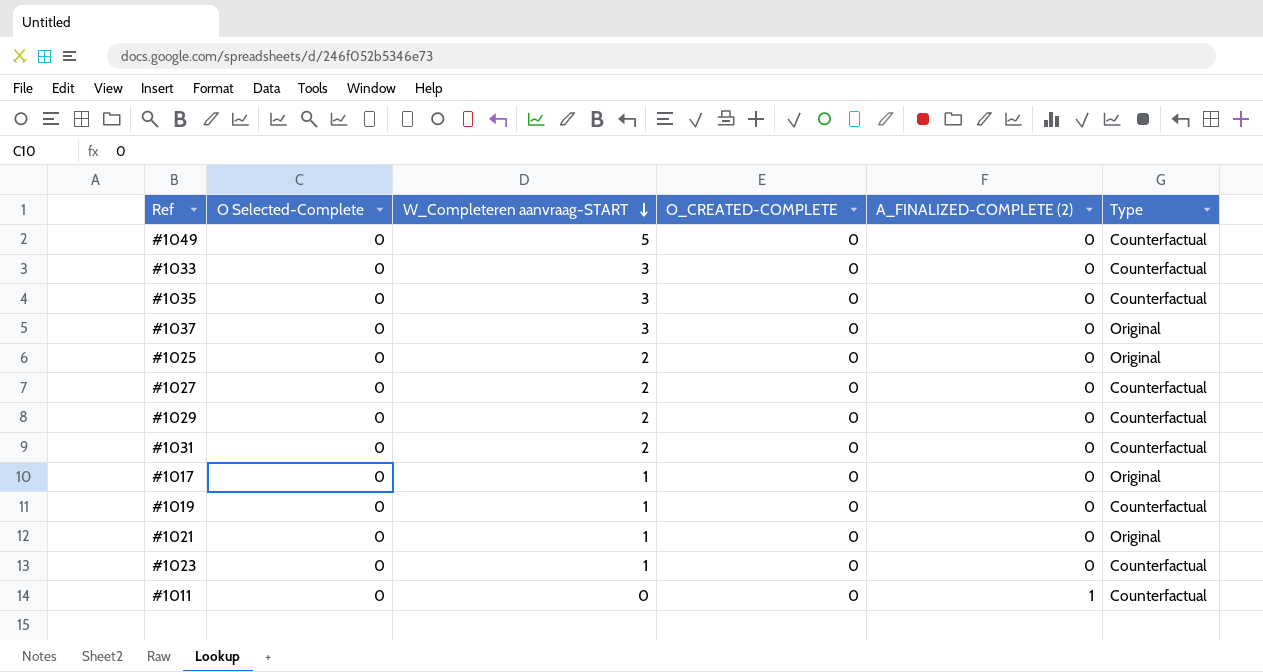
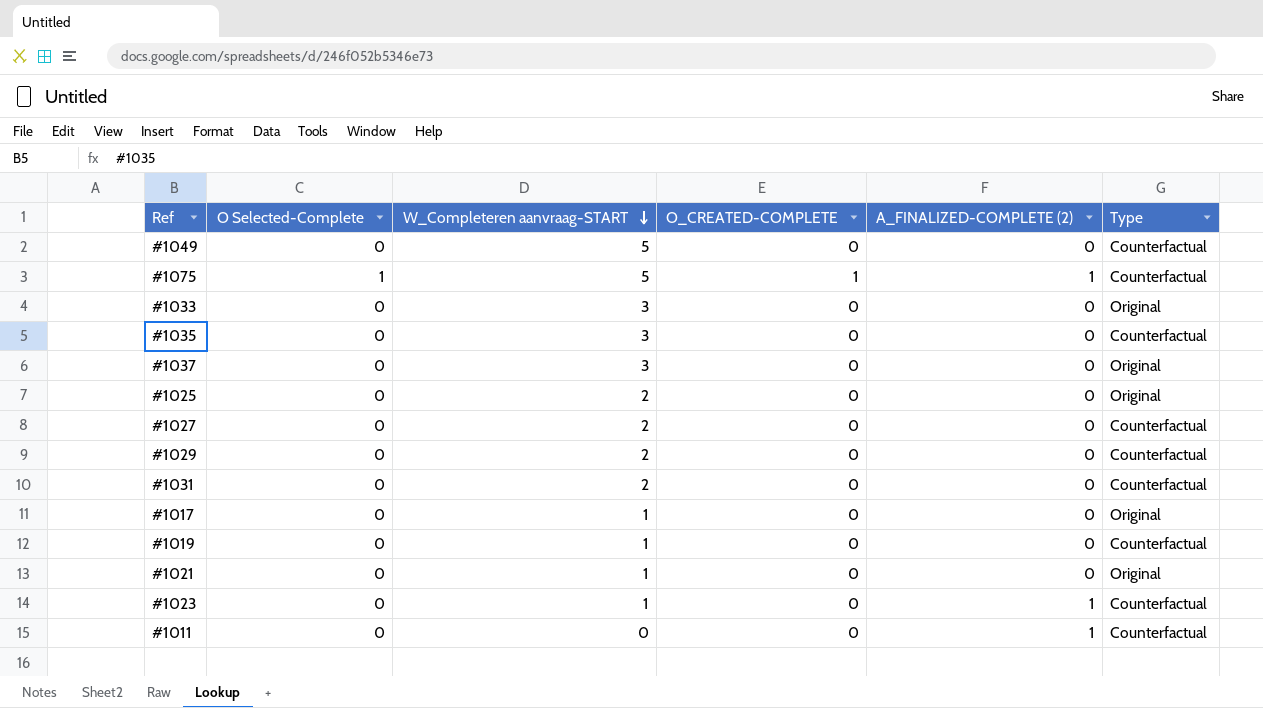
row #1075: none -> 1 | 5 | 1 | 1 | Counterfactual
#1033 | Type: Counterfactual -> Original
#1023 | A_FINALIZED-COMPLETE (2): 0 -> 1

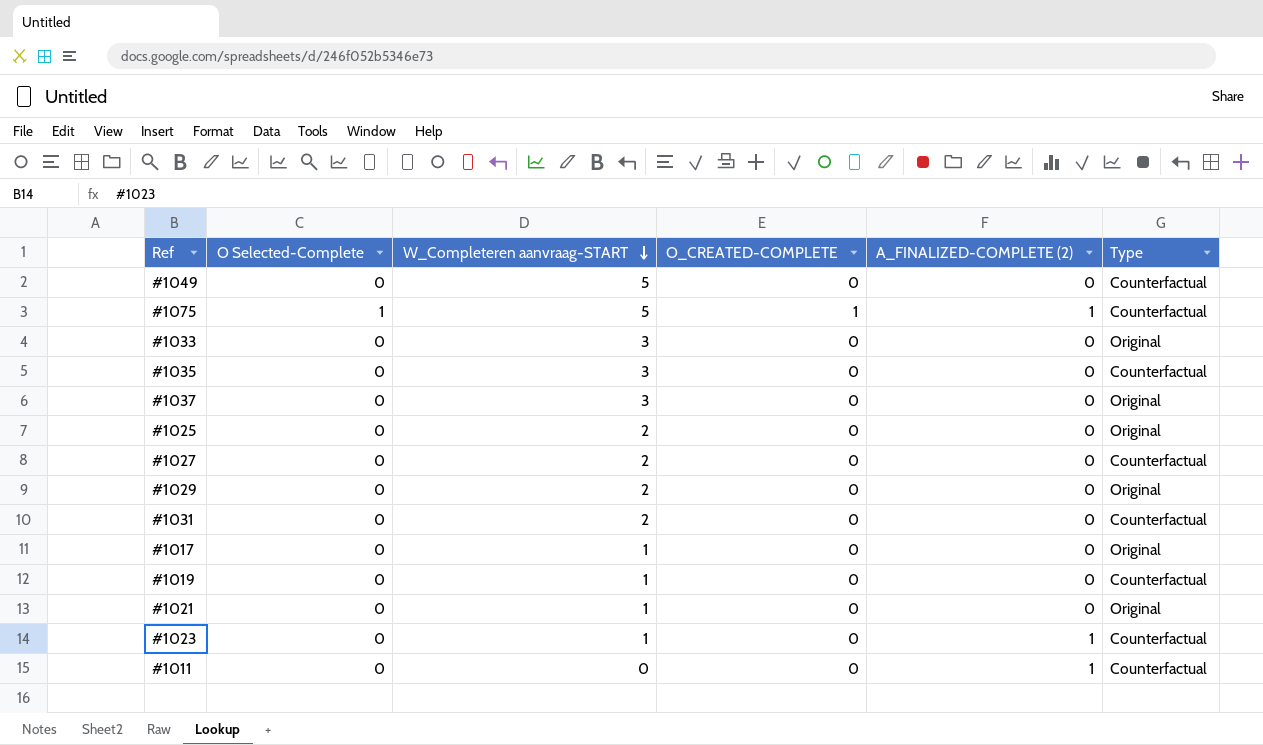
#1029 | Type: Counterfactual -> Original

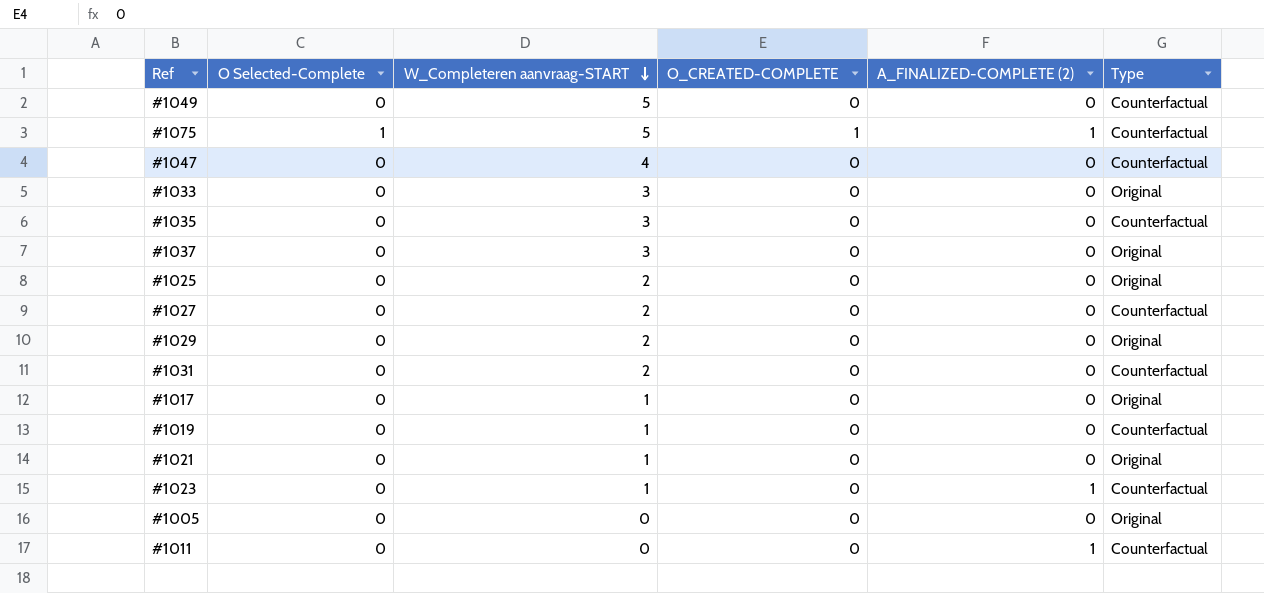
row #1047: none -> 0 | 4 | 0 | 0 | Counterfactual
row #1005: none -> 0 | 0 | 0 | 0 | Original

